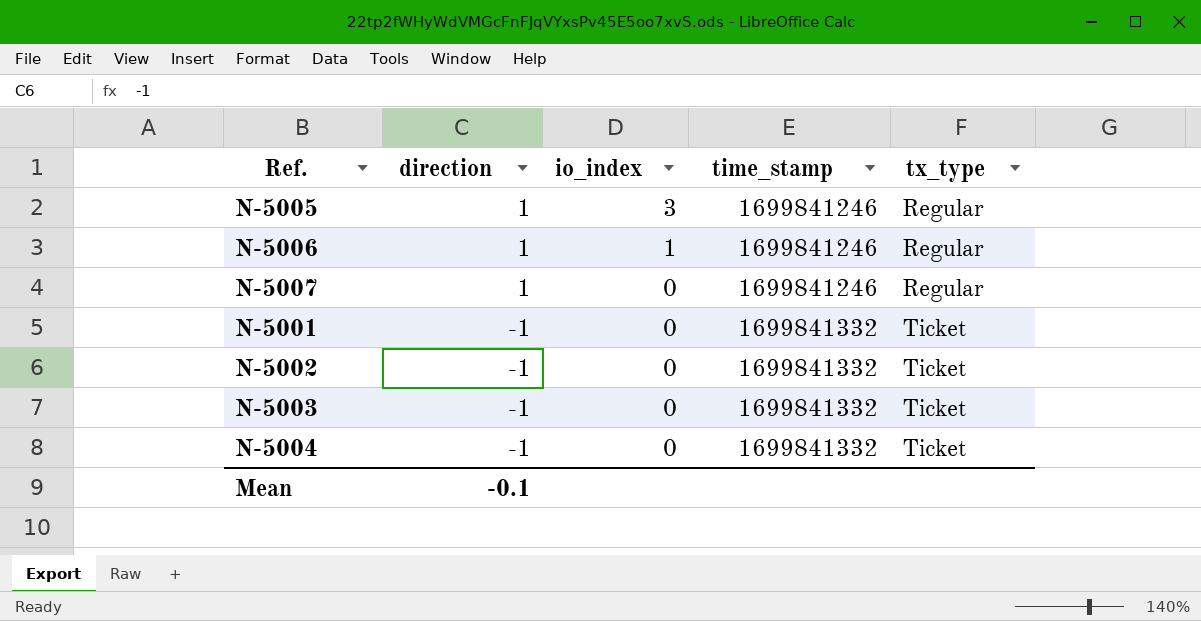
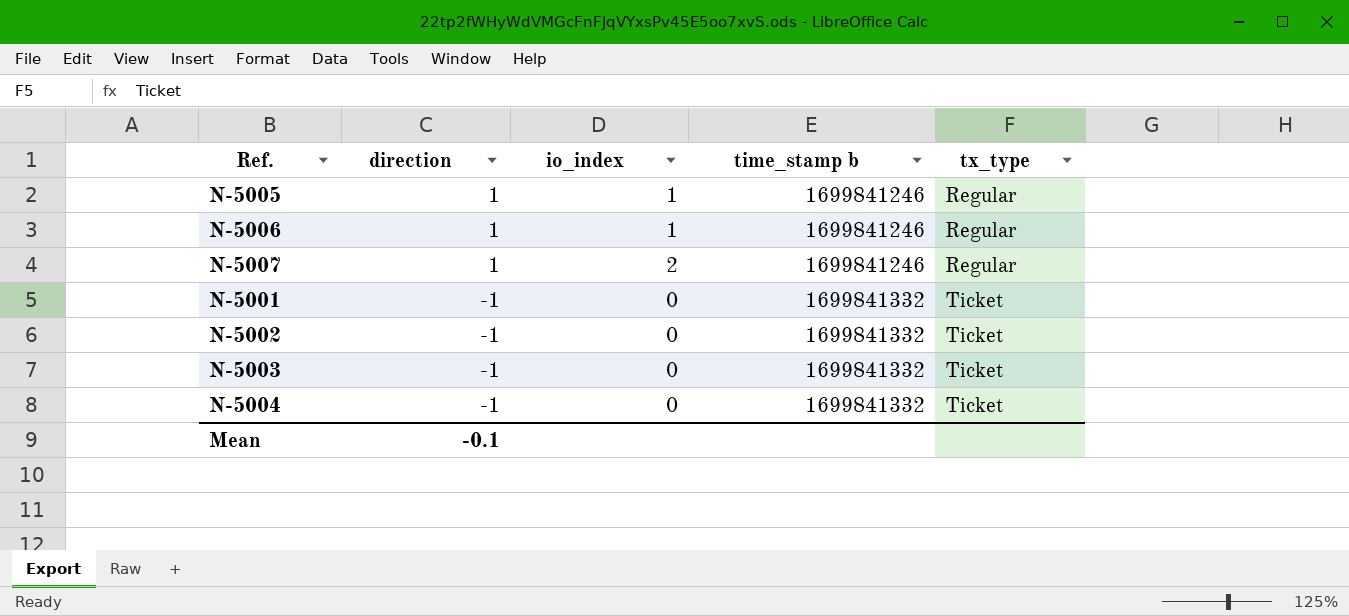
column name: time_stamp -> time_stamp b
N-5005 | io_index: 3 -> 1
N-5007 | io_index: 0 -> 2

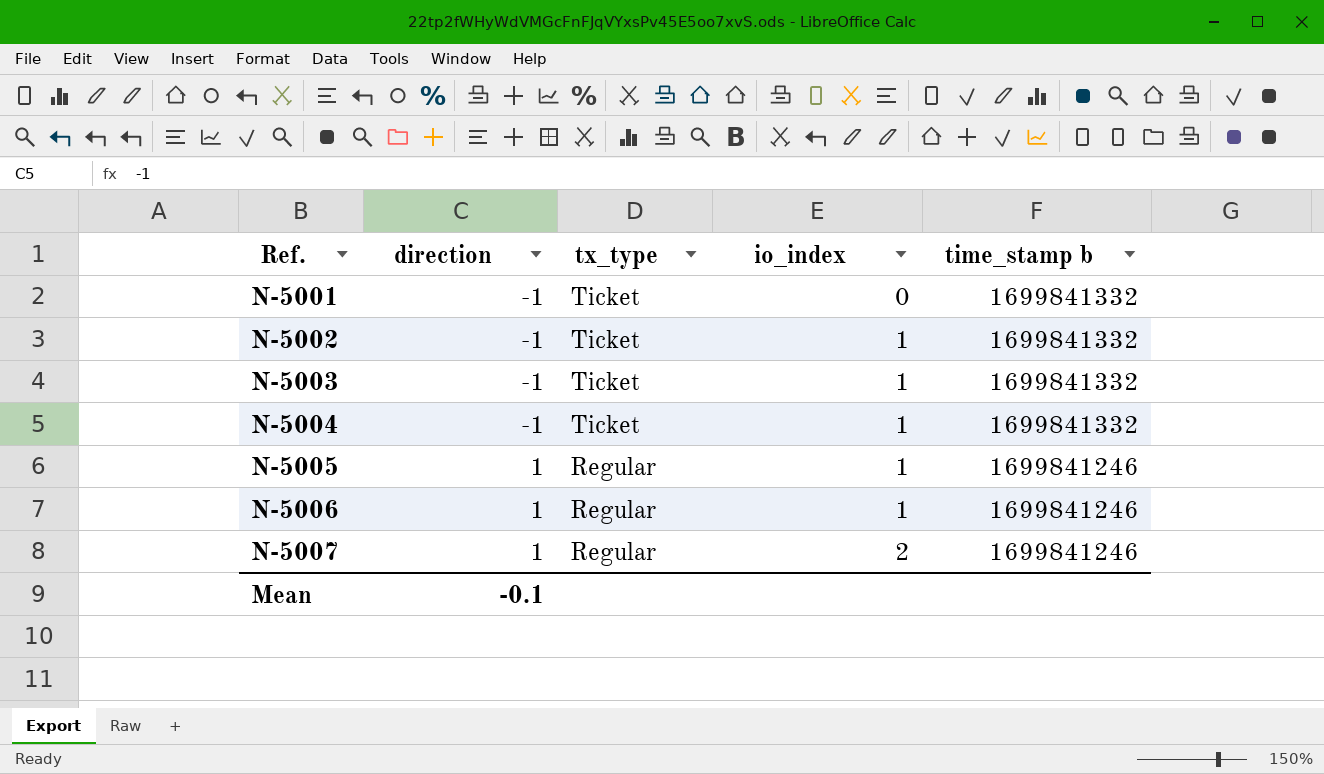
row order: direction descending -> Ref. ascending
column tx_type | position: 5 -> 3
N-5002 | io_index: 0 -> 1
N-5003 | io_index: 0 -> 1
N-5004 | io_index: 0 -> 1

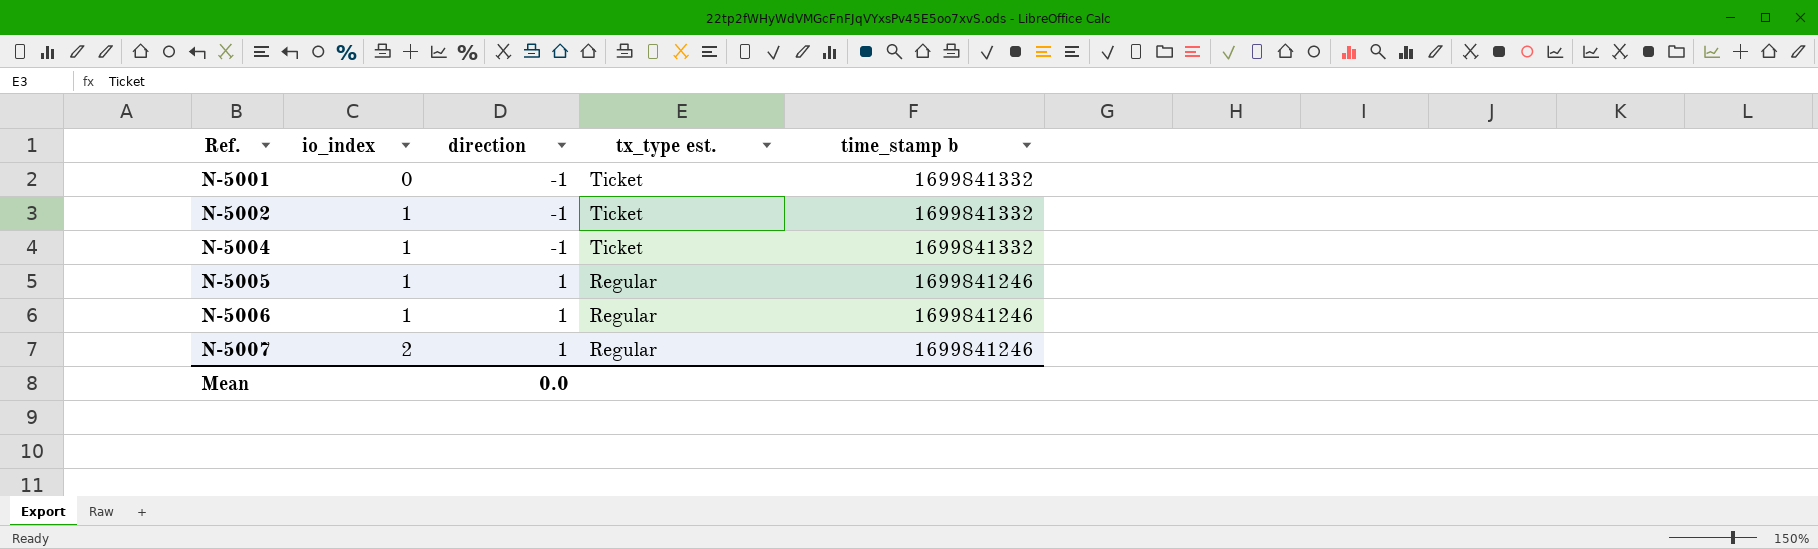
column io_index | position: 4 -> 2
column name: tx_type -> tx_type est.
row N-5003: -1 | Ticket | 1 | 1699841332 -> none
Mean | direction: -0.1 -> 0.0

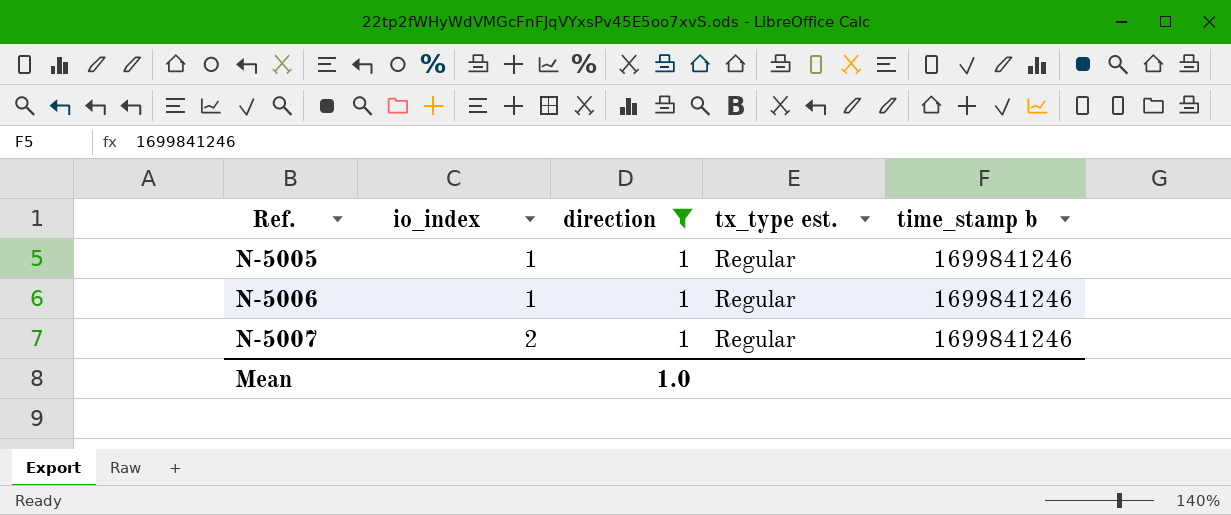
filter: none -> direction = 1
Mean | direction: 0.0 -> 1.0

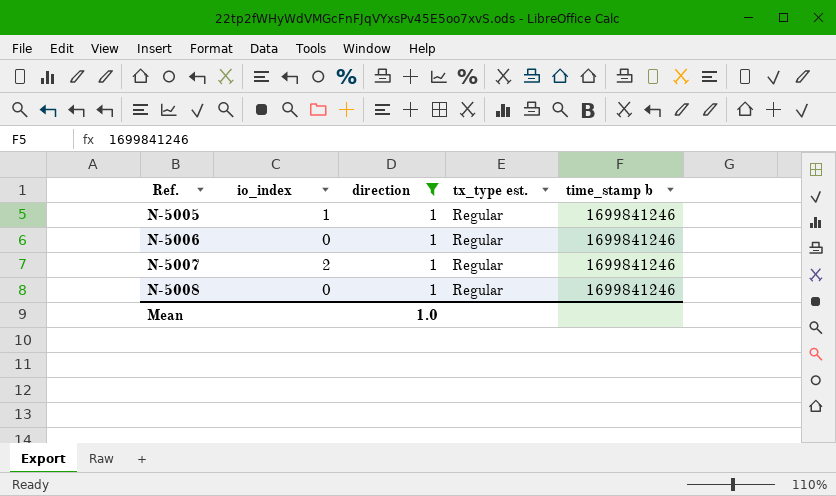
N-5006 | io_index: 1 -> 0
row N-5008: none -> 0 | 1 | Regular | 1699841246

